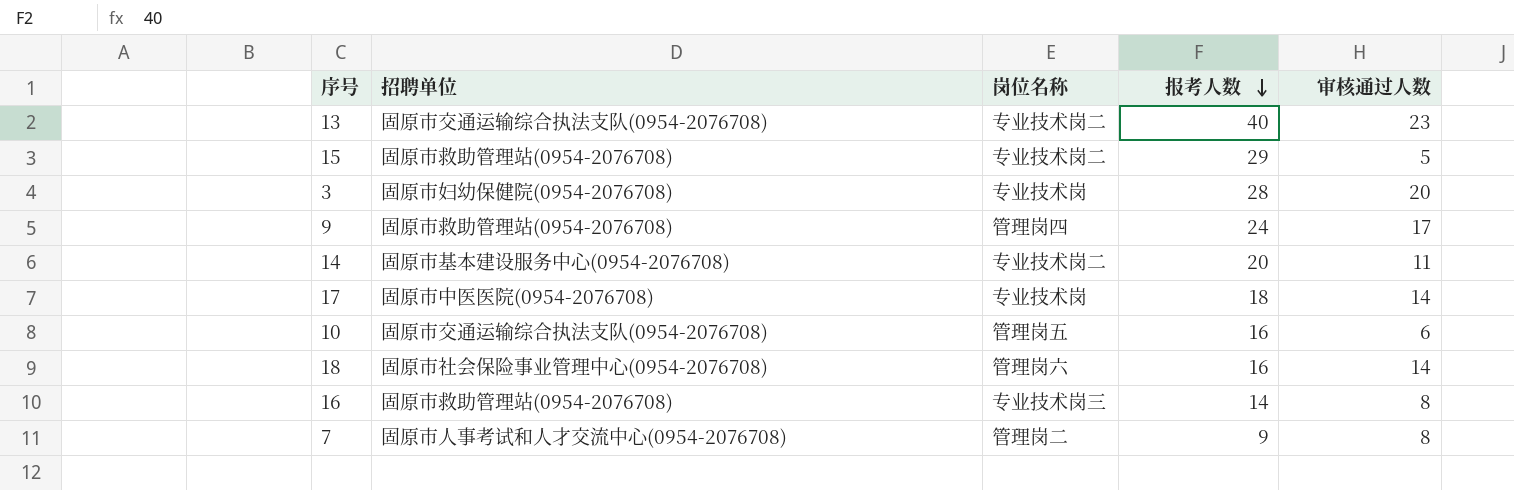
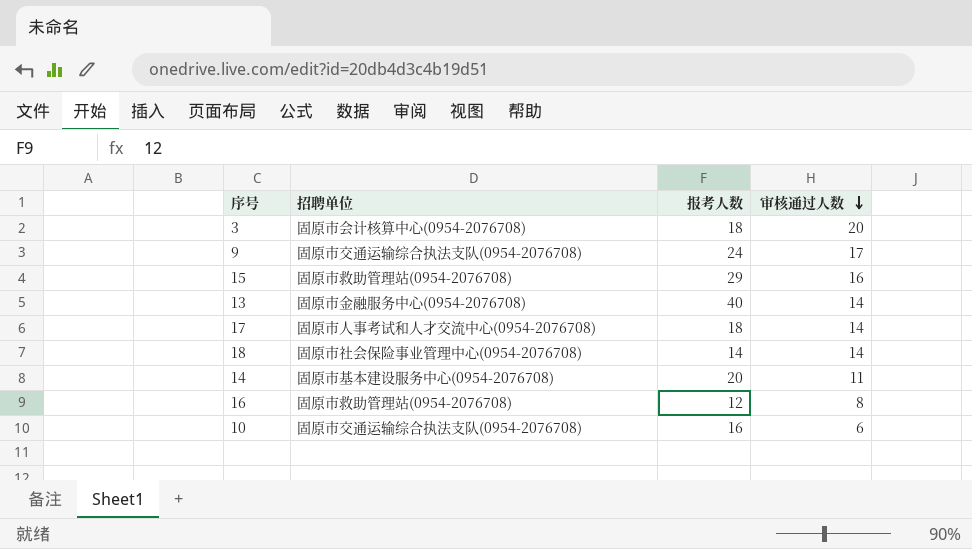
row order: 报考人数 descending -> 审核通过人数 descending
column 岗位名称 | position: 3 -> none
row 7: 固原市人事考试和人才交流中心(0954-2076708) | 管理岗二 | 9 | 8 -> none
3 | 招聘单位: 固原市妇幼保健院(0954-2076708) -> 固原市会计核算中心(0954-2076708)
3 | 报考人数: 28 -> 18
9 | 招聘单位: 固原市救助管理站(0954-2076708) -> 固原市交通运输综合执法支队(0954-2076708)
15 | 审核通过人数: 5 -> 16
13 | 招聘单位: 固原市交通运输综合执法支队(0954-2076708) -> 固原市金融服务中心(0954-2076708)
13 | 审核通过人数: 23 -> 14
17 | 招聘单位: 固原市中医医院(0954-2076708) -> 固原市人事考试和人才交流中心(0954-2076708)
18 | 报考人数: 16 -> 14
16 | 报考人数: 14 -> 12

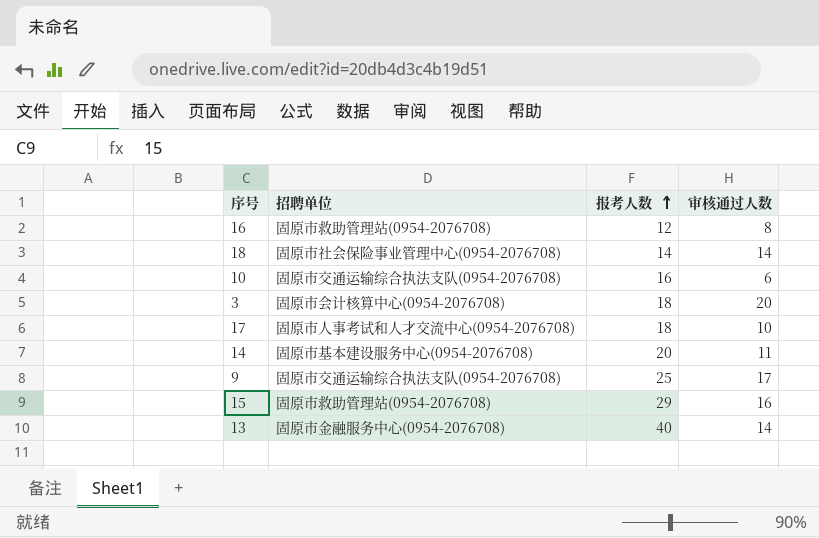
row order: 审核通过人数 descending -> 报考人数 ascending
17 | 审核通过人数: 14 -> 10
9 | 报考人数: 24 -> 25

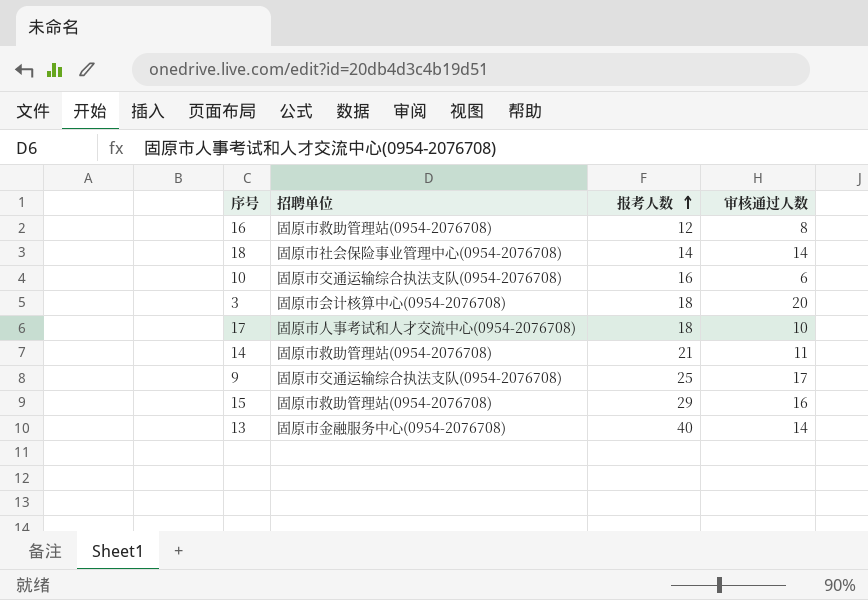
14 | 招聘单位: 固原市基本建设服务中心(0954-2076708) -> 固原市救助管理站(0954-2076708)
14 | 报考人数: 20 -> 21

